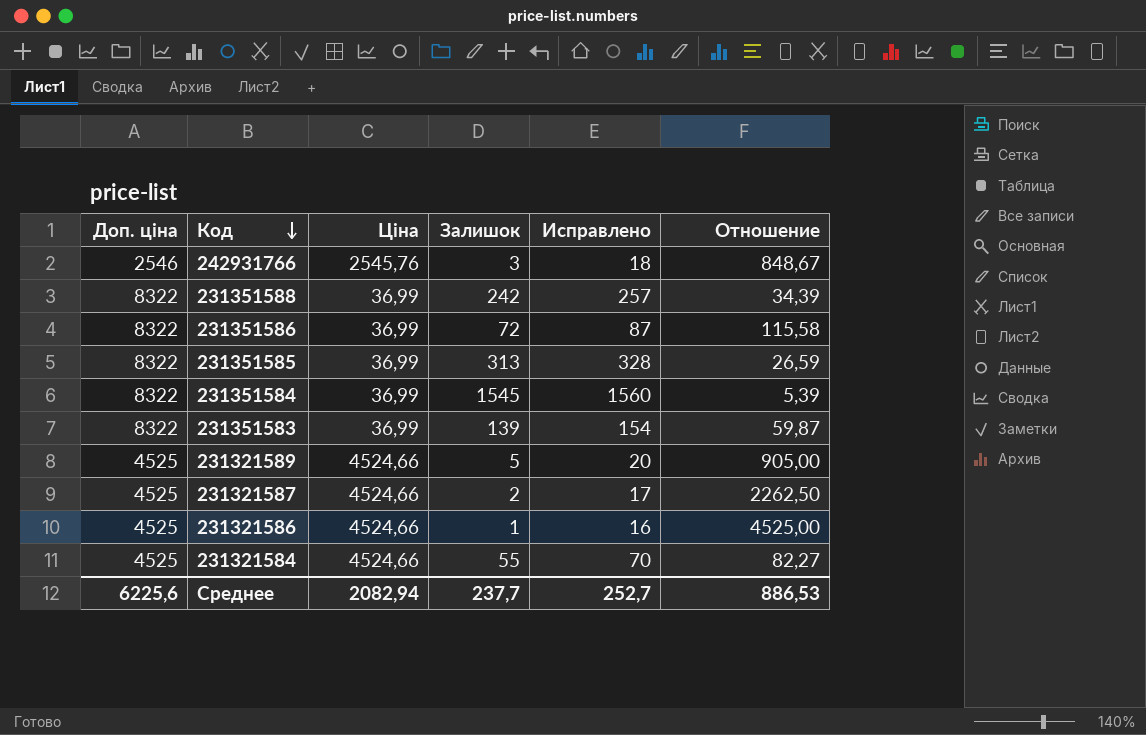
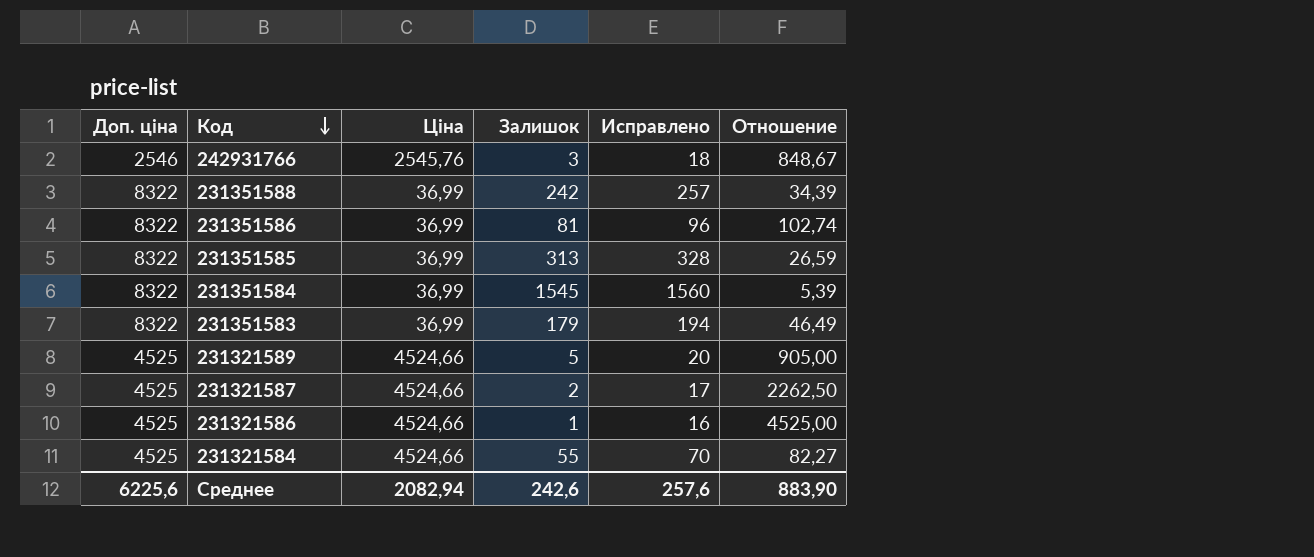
231351586 | Залишок: 72 -> 81
231351586 | Исправлено: 87 -> 96
231351586 | Отношение: 115,58 -> 102,74
231351583 | Залишок: 139 -> 179
231351583 | Исправлено: 154 -> 194
231351583 | Отношение: 59,87 -> 46,49
Среднее | Залишок: 237,7 -> 242,6
Среднее | Исправлено: 252,7 -> 257,6
Среднее | Отношение: 886,53 -> 883,90

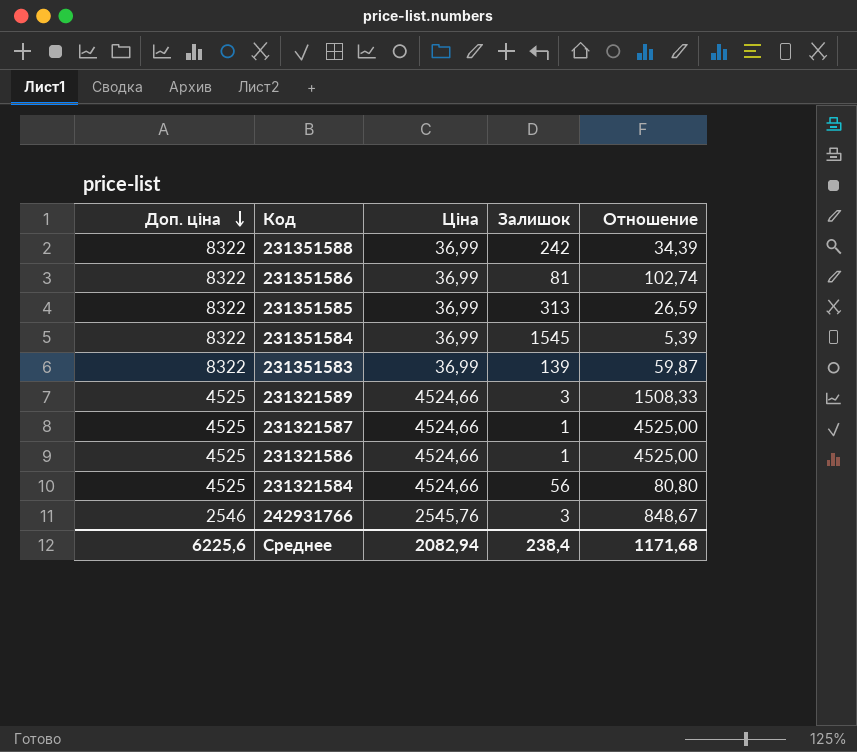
row order: Код descending -> Доп. ціна descending
column Исправлено | formula: [Залишок] + 15 -> none
231351583 | Залишок: 179 -> 139
231351583 | Отношение: 46,49 -> 59,87
231321589 | Залишок: 5 -> 3
231321589 | Отношение: 905,00 -> 1508,33
231321587 | Залишок: 2 -> 1
231321587 | Отношение: 2262,50 -> 4525,00
231321584 | Залишок: 55 -> 56
231321584 | Отношение: 82,27 -> 80,80
Среднее | Залишок: 242,6 -> 238,4
Среднее | Отношение: 883,90 -> 1171,68

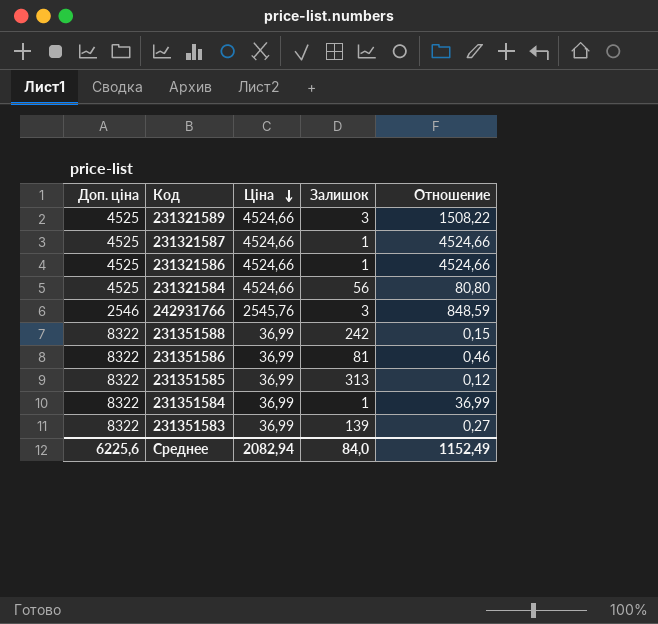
row order: Доп. ціна descending -> Ціна descending
column Отношение | formula: [Доп. ціна] / [Залишок] -> [Ціна] / [Залишок]
231351584 | Залишок: 1545 -> 1
Среднее | Залишок: 238,4 -> 84,0
Среднее | Отношение: 1171,68 -> 1152,49

